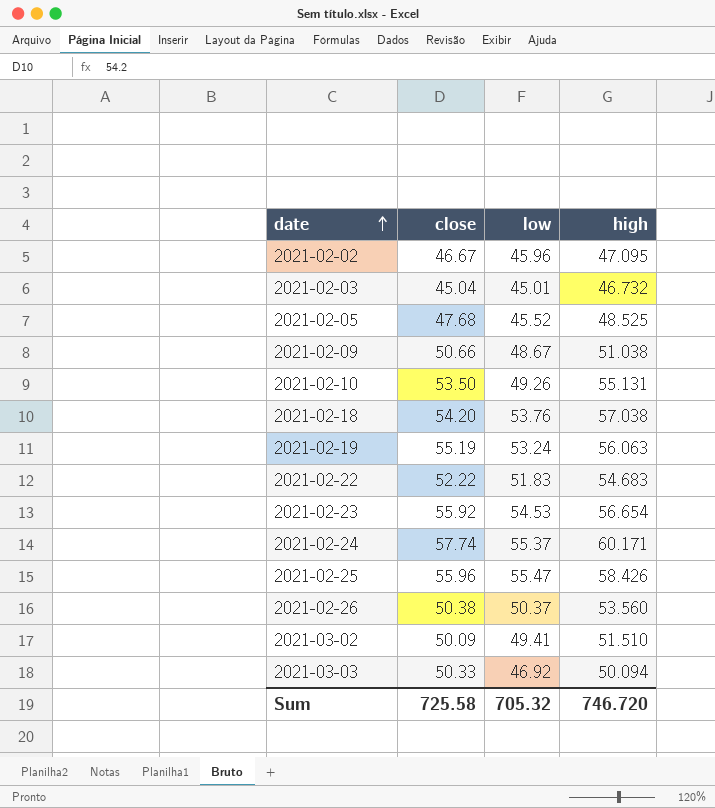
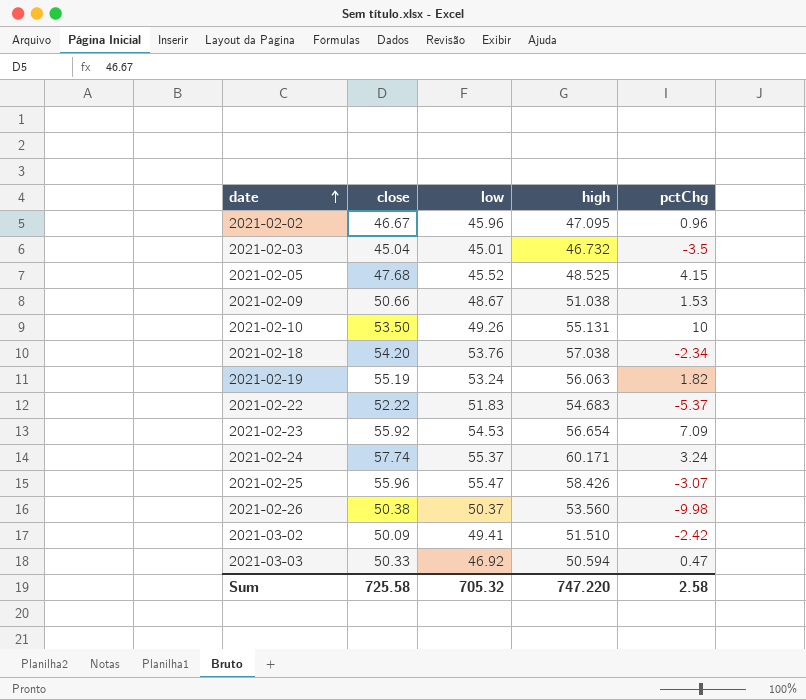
column pctChg | position: none -> 5
2021-03-03 | high: 50.094 -> 50.594
Sum | high: 746.720 -> 747.220

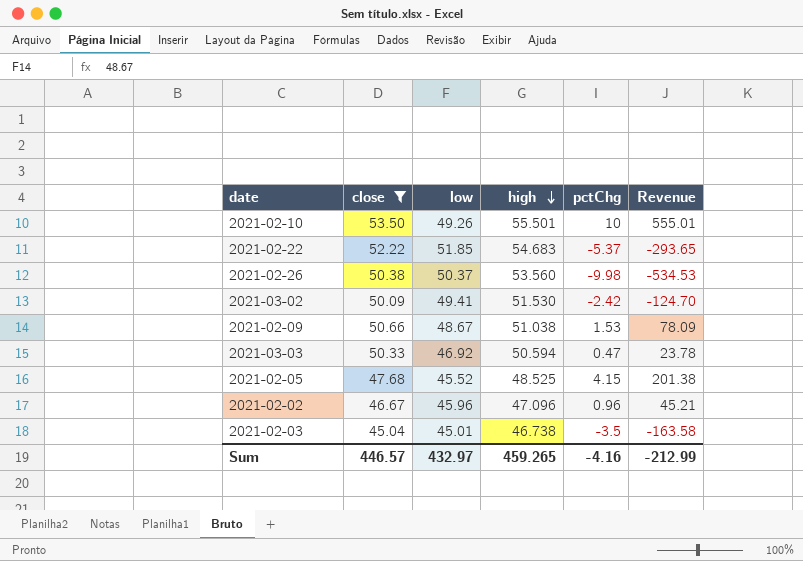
filter: none -> close <= 53.50
row order: date ascending -> high descending
column Revenue | formula: none -> [high] * [pctChg]
2021-02-10 | high: 55.131 -> 55.501
2021-02-22 | low: 51.83 -> 51.85
2021-03-02 | high: 51.510 -> 51.530
2021-02-02 | high: 47.095 -> 47.096
2021-02-03 | high: 46.732 -> 46.738
Sum | close: 725.58 -> 446.57
Sum | low: 705.32 -> 432.97
Sum | high: 747.220 -> 459.265
Sum | pctChg: 2.58 -> -4.16

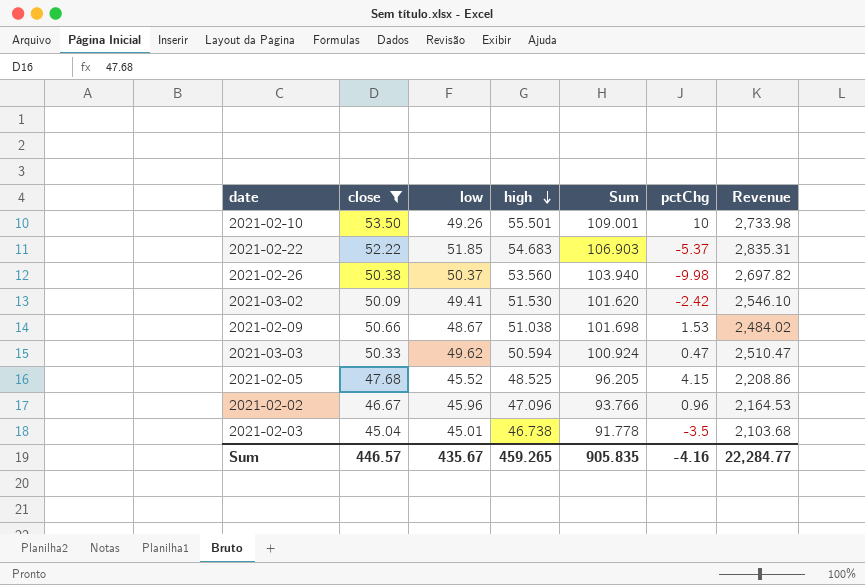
column Sum | formula: none -> [close] + [high]
column Revenue | formula: [high] * [pctChg] -> [low] * [high]
2021-03-03 | low: 46.92 -> 49.62
Sum | low: 432.97 -> 435.67
Sum | Revenue: -212.99 -> 22,284.77

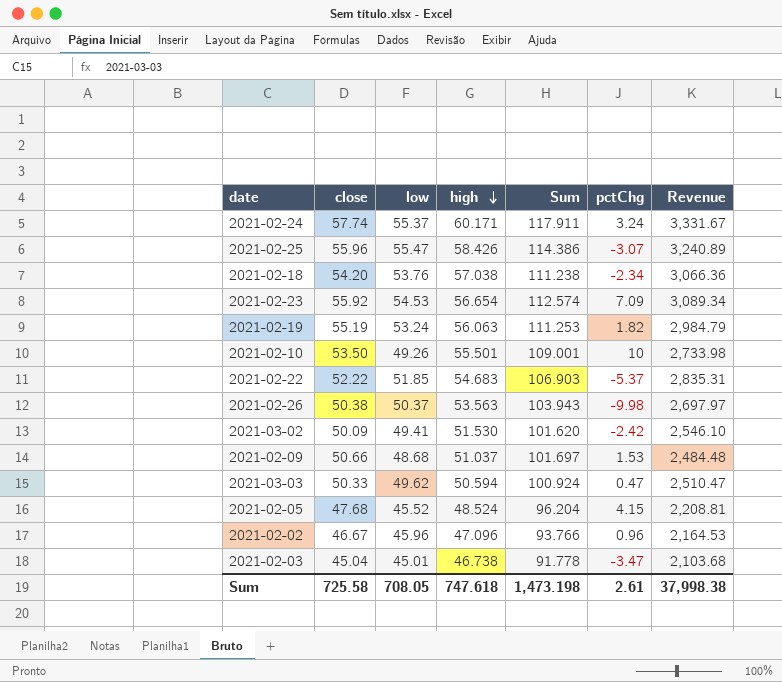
filter: close <= 53.50 -> none
2021-02-26 | high: 53.560 -> 53.563
2021-02-26 | Sum: 103.940 -> 103.943
2021-02-26 | Revenue: 2,697.82 -> 2,697.97
2021-02-09 | low: 48.67 -> 48.68
2021-02-09 | high: 51.038 -> 51.037
2021-02-09 | Sum: 101.698 -> 101.697
2021-02-09 | Revenue: 2,484.02 -> 2,484.48
2021-02-05 | high: 48.525 -> 48.524
2021-02-05 | Sum: 96.205 -> 96.204
2021-02-05 | Revenue: 2,208.86 -> 2,208.81
2021-02-03 | pctChg: -3.5 -> -3.47
Sum | close: 446.57 -> 725.58
Sum | low: 435.67 -> 708.05
Sum | high: 459.265 -> 747.618
Sum | Sum: 905.835 -> 1,473.198
Sum | pctChg: -4.16 -> 2.61
Sum | Revenue: 22,284.77 -> 37,998.38

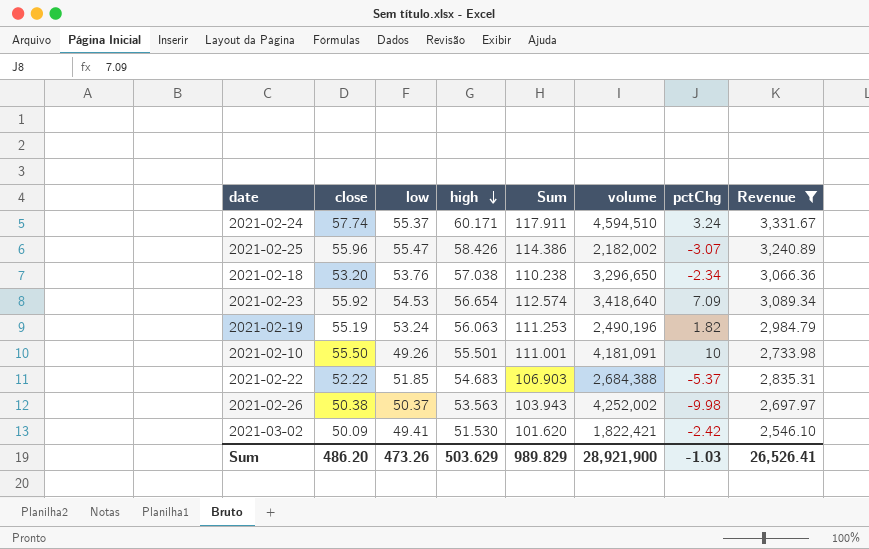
filter: none -> Revenue >= 2,546.10
column volume | position: none -> 6
2021-02-18 | close: 54.20 -> 53.20
2021-02-18 | Sum: 111.238 -> 110.238
2021-02-10 | close: 53.50 -> 55.50
2021-02-10 | Sum: 109.001 -> 111.001
Sum | close: 725.58 -> 486.20
Sum | low: 708.05 -> 473.26
Sum | high: 747.618 -> 503.629
Sum | Sum: 1,473.198 -> 989.829
Sum | pctChg: 2.61 -> -1.03
Sum | Revenue: 37,998.38 -> 26,526.41

